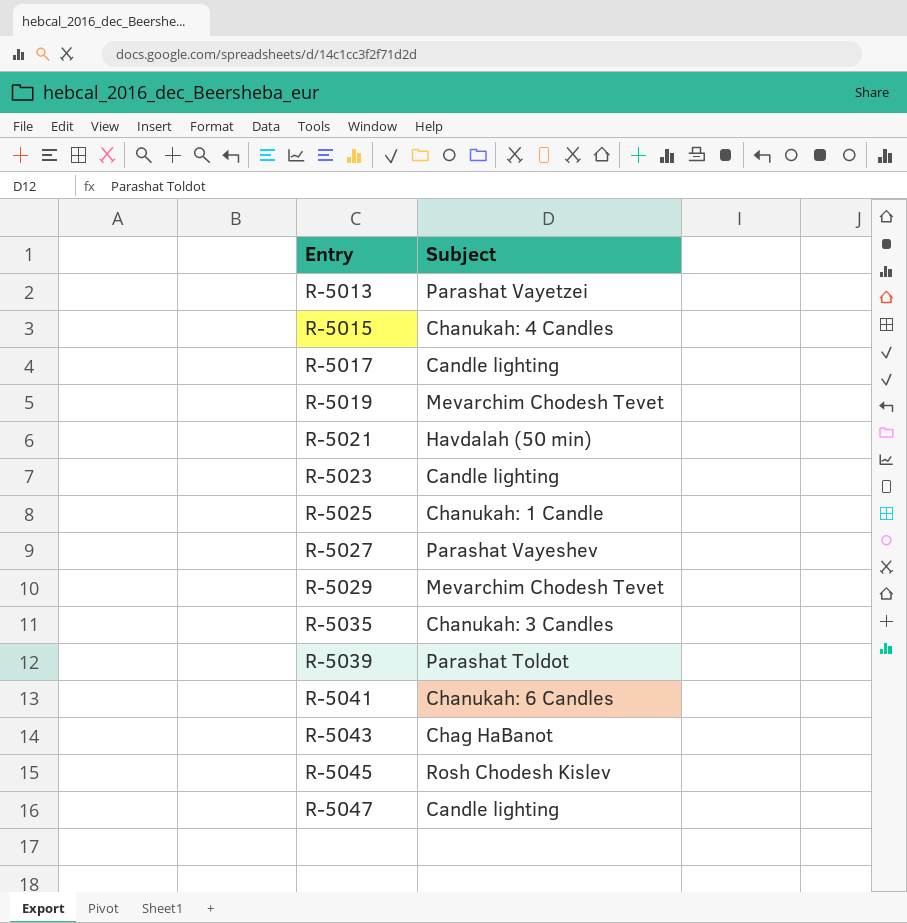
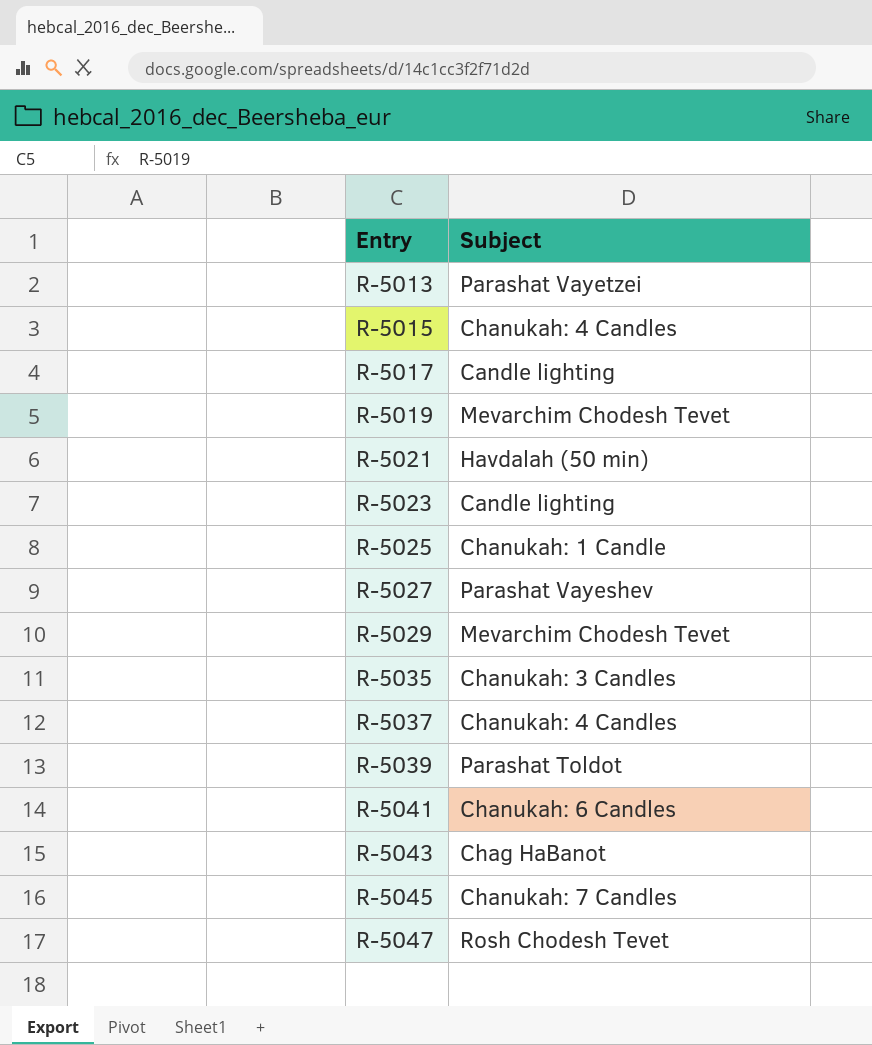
row R-5037: none -> Chanukah: 4 Candles
R-5045 | Subject: Rosh Chodesh Kislev -> Chanukah: 7 Candles
R-5047 | Subject: Candle lighting -> Rosh Chodesh Tevet

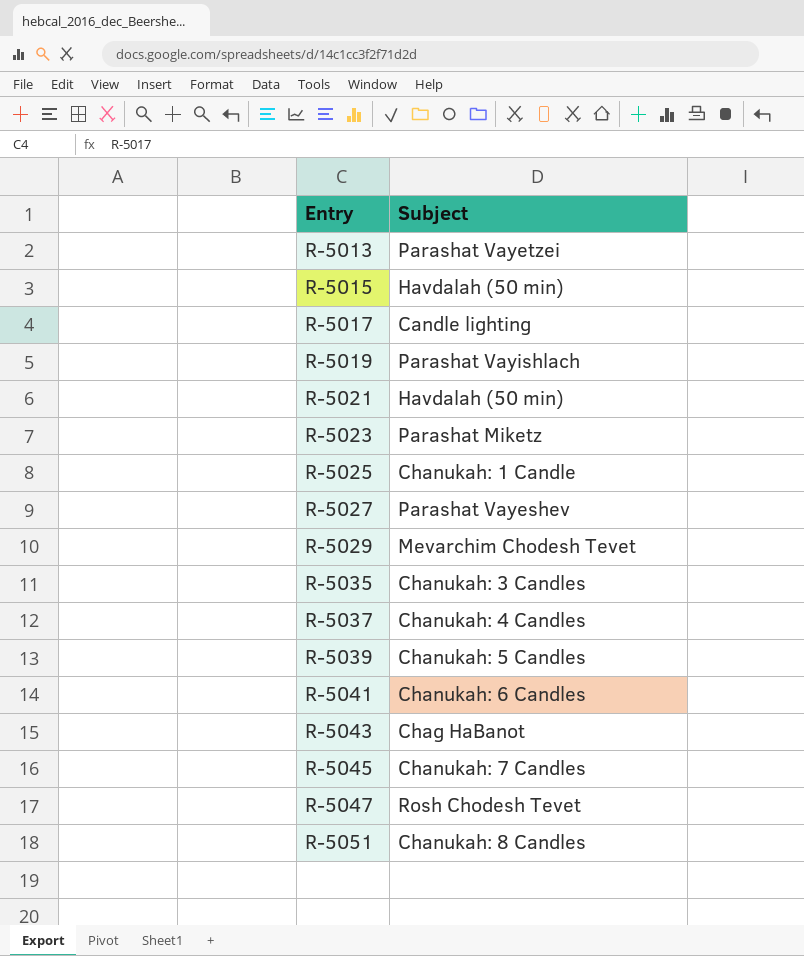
R-5015 | Subject: Chanukah: 4 Candles -> Havdalah (50 min)
R-5019 | Subject: Mevarchim Chodesh Tevet -> Parashat Vayishlach
R-5023 | Subject: Candle lighting -> Parashat Miketz
R-5039 | Subject: Parashat Toldot -> Chanukah: 5 Candles
row R-5051: none -> Chanukah: 8 Candles

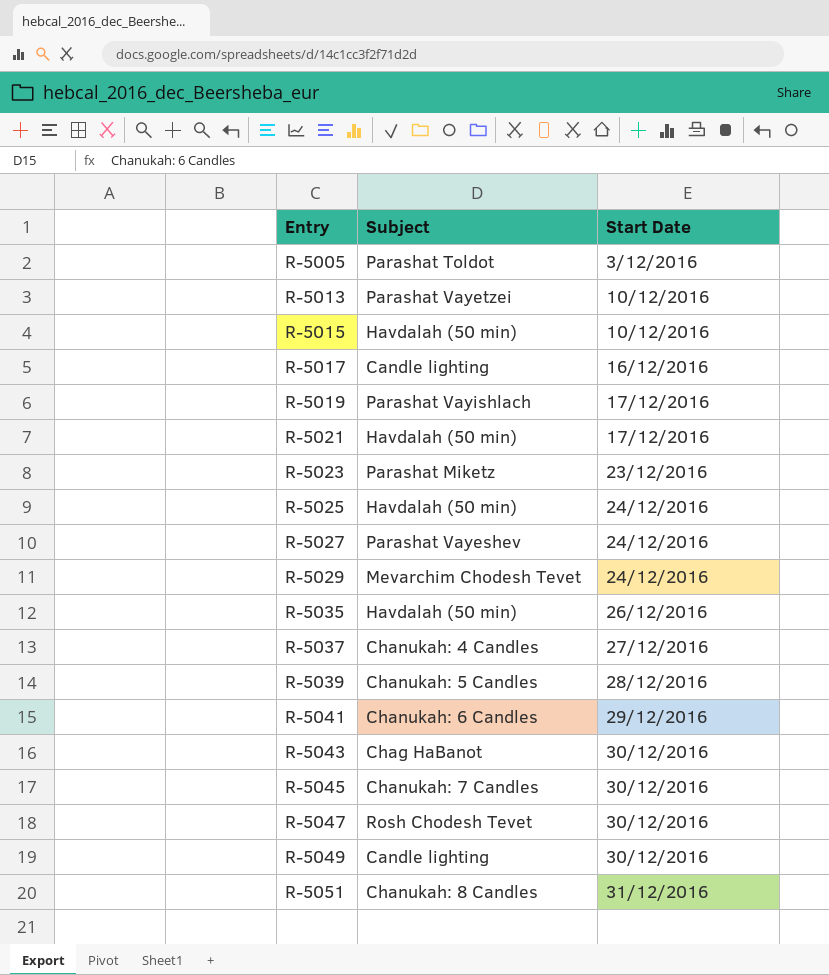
column Start Date | position: none -> 3
row R-5005: none -> Parashat Toldot | 3/12/2016
R-5025 | Subject: Chanukah: 1 Candle -> Havdalah (50 min)
R-5035 | Subject: Chanukah: 3 Candles -> Havdalah (50 min)
row R-5049: none -> Candle lighting | 30/12/2016

